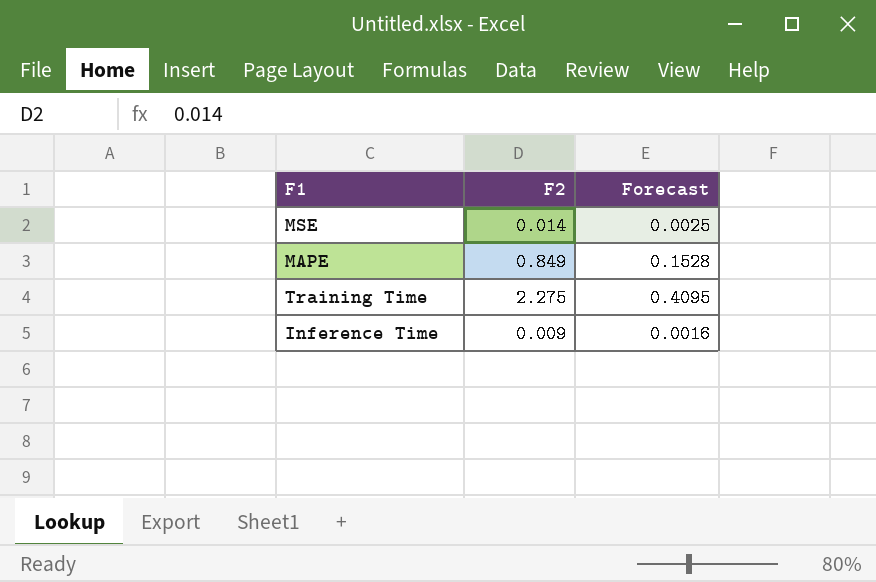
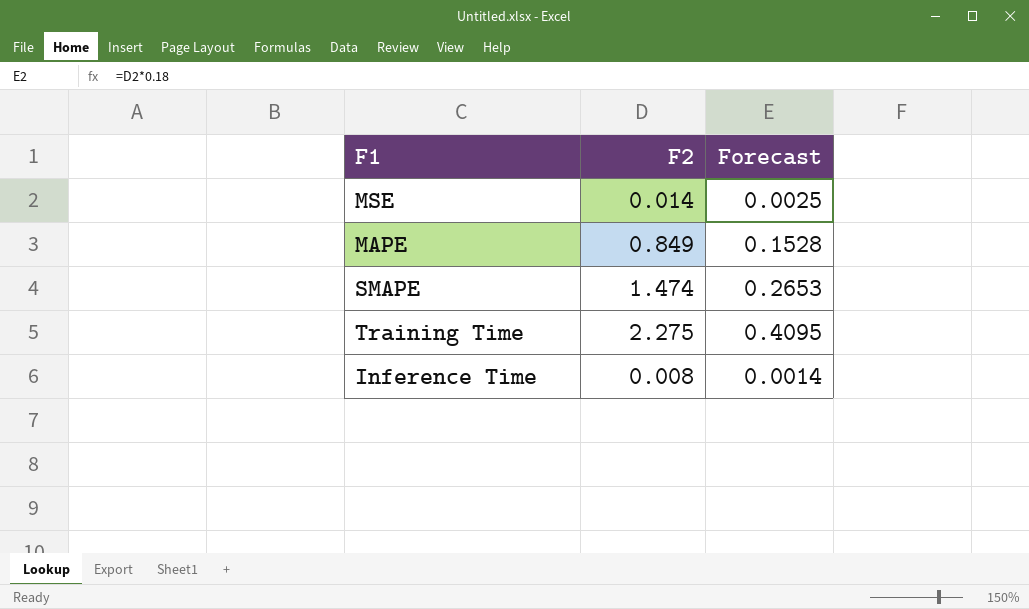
row SMAPE: none -> 1.474 | 0.2653
Inference Time | F2: 0.009 -> 0.008
Inference Time | Forecast: 0.0016 -> 0.0014

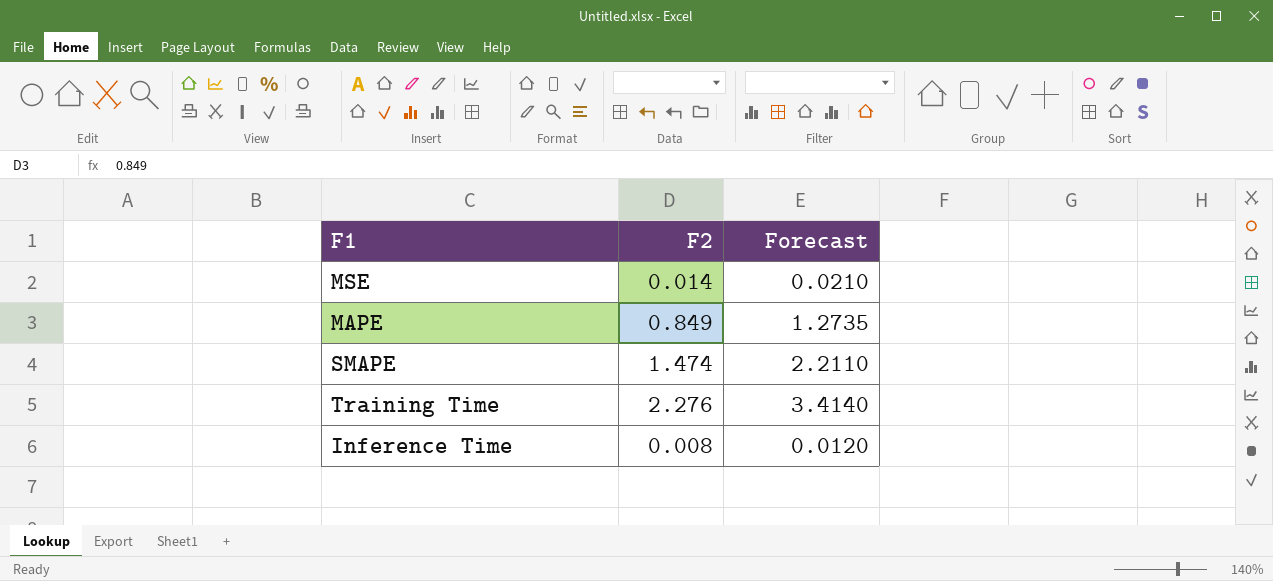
column Forecast | formula: [F2] * 0.18 -> [F2] * 1.5
Training Time | F2: 2.275 -> 2.276

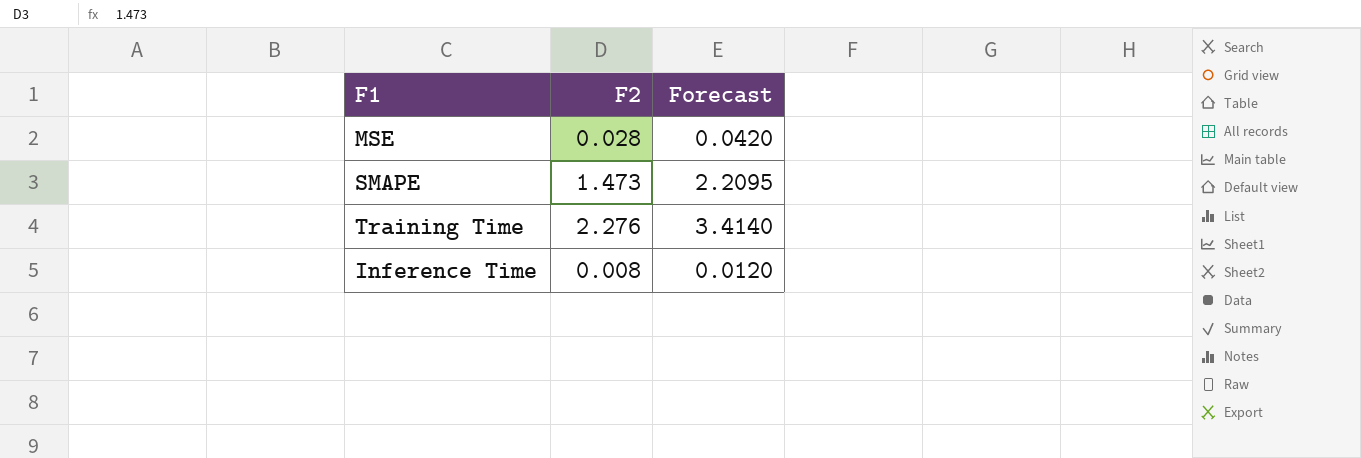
row MAPE: 0.849 | 1.2735 -> none
MSE | F2: 0.014 -> 0.028
MSE | Forecast: 0.0210 -> 0.0420
SMAPE | F2: 1.474 -> 1.473
SMAPE | Forecast: 2.2110 -> 2.2095

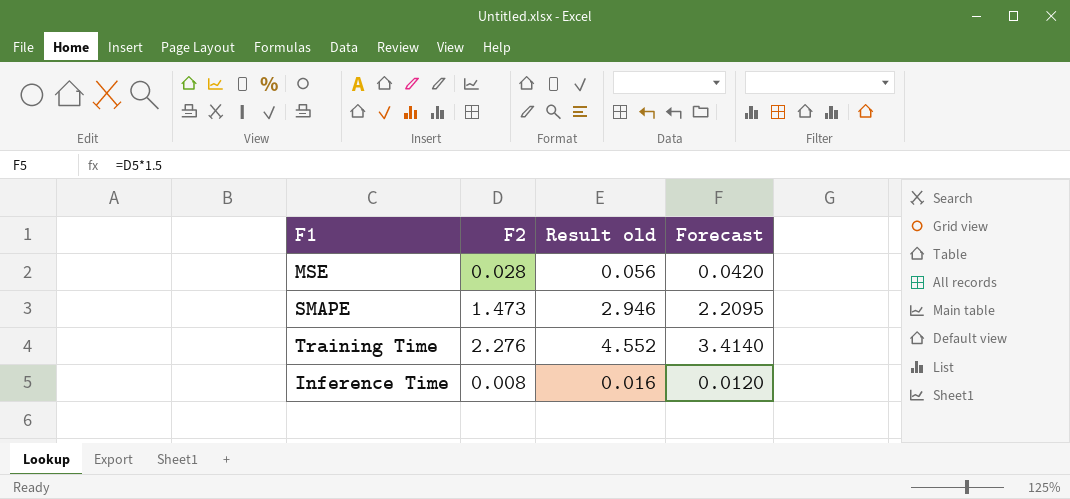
column Result old | formula: none -> [F2] * 2

